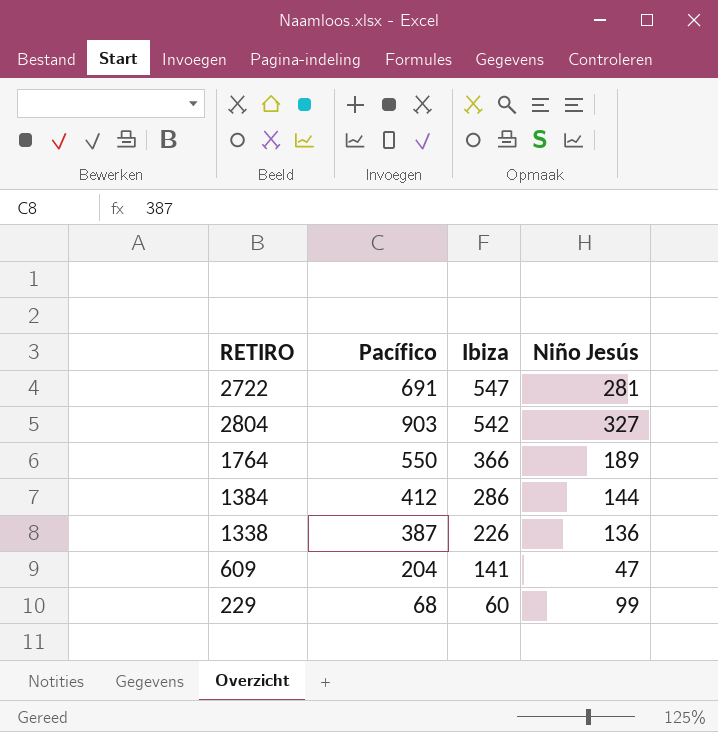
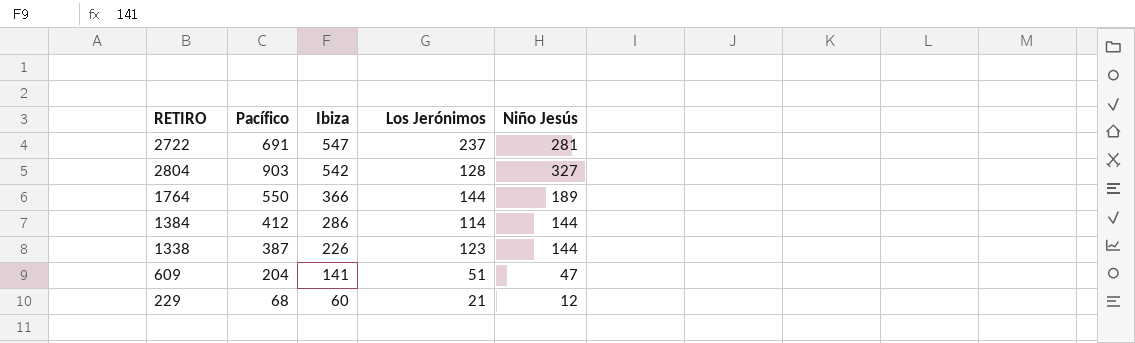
column Los Jerónimos | position: none -> 4
1338 | Niño Jesús: 136 -> 144
229 | Niño Jesús: 99 -> 12

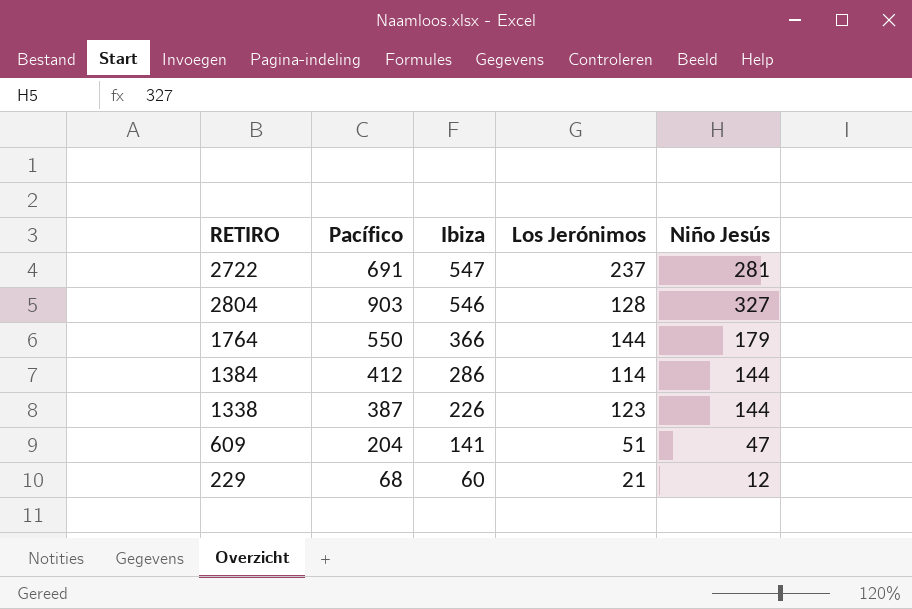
2804 | Ibiza: 542 -> 546
1764 | Niño Jesús: 189 -> 179

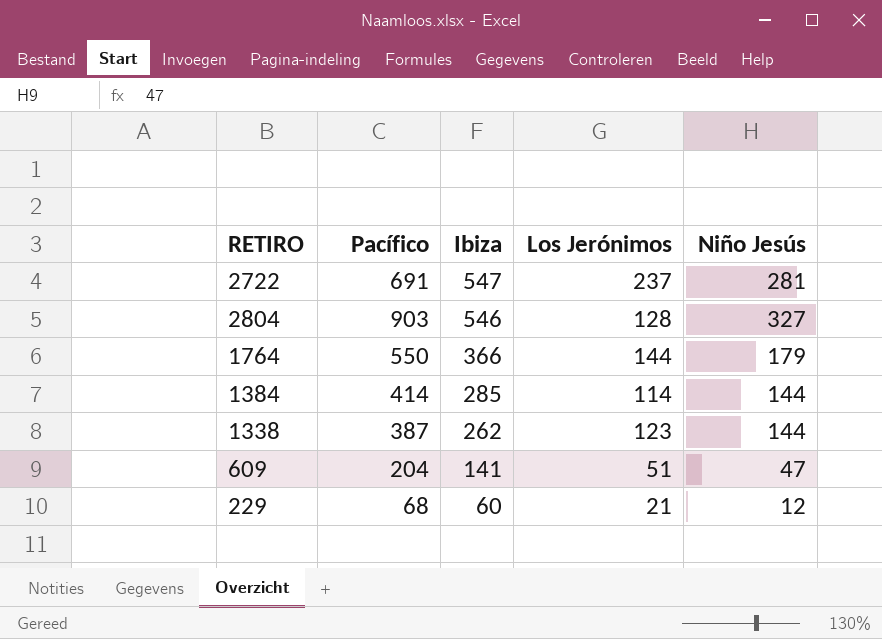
1384 | Pacífico: 412 -> 414
1384 | Ibiza: 286 -> 285
1338 | Ibiza: 226 -> 262

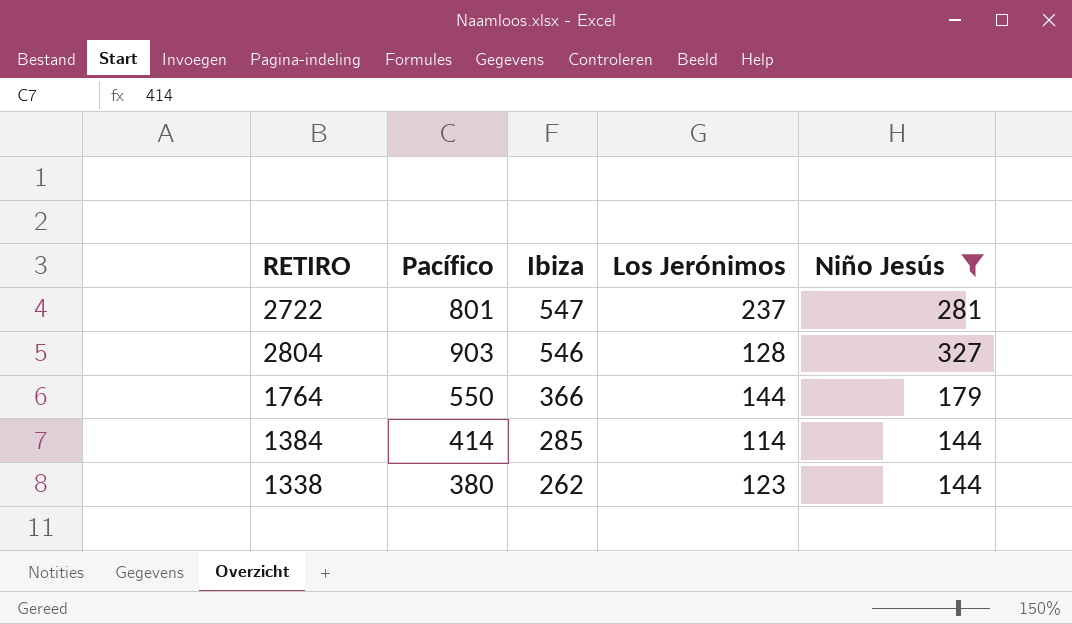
filter: none -> Niño Jesús >= 144
2722 | Pacífico: 691 -> 801
1338 | Pacífico: 387 -> 380

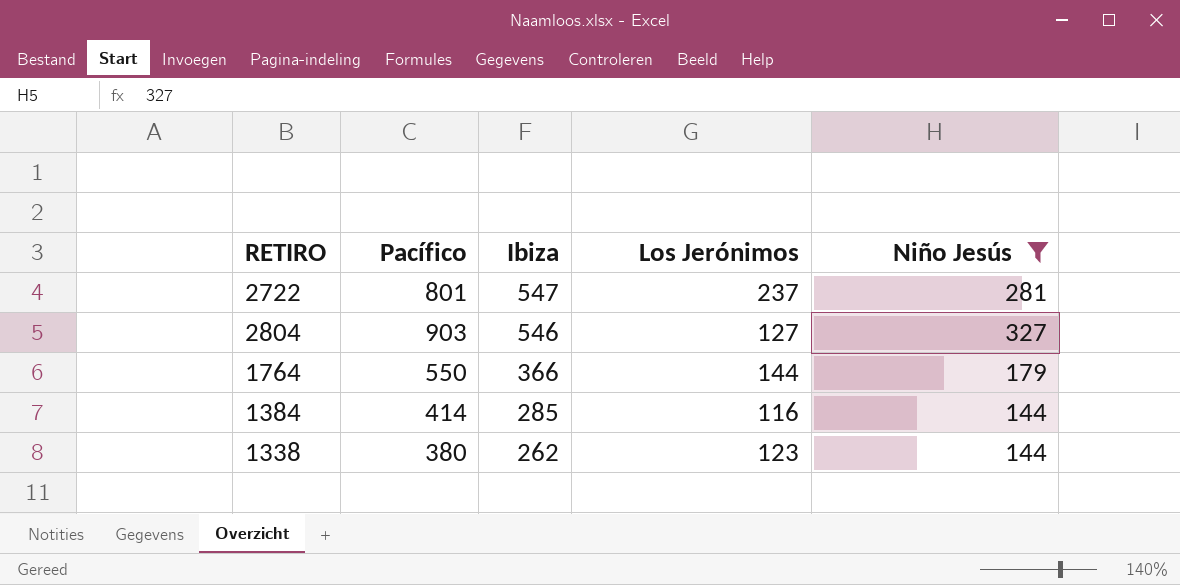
2804 | Los Jerónimos: 128 -> 127
1384 | Los Jerónimos: 114 -> 116

